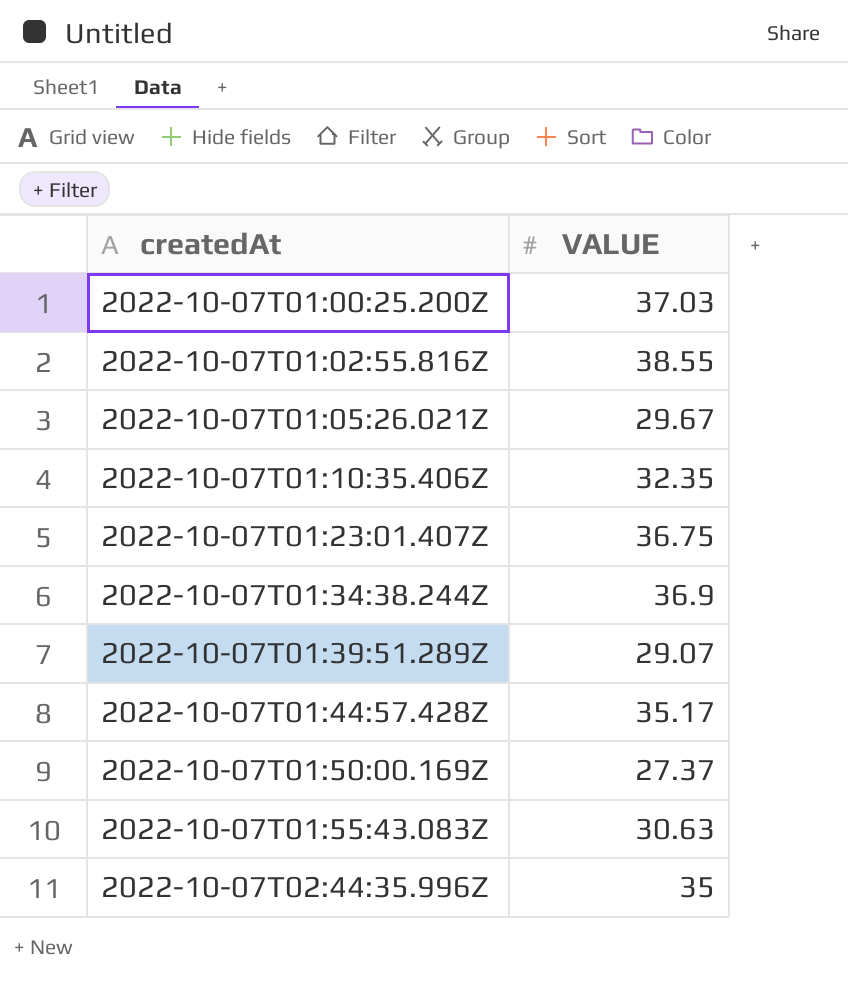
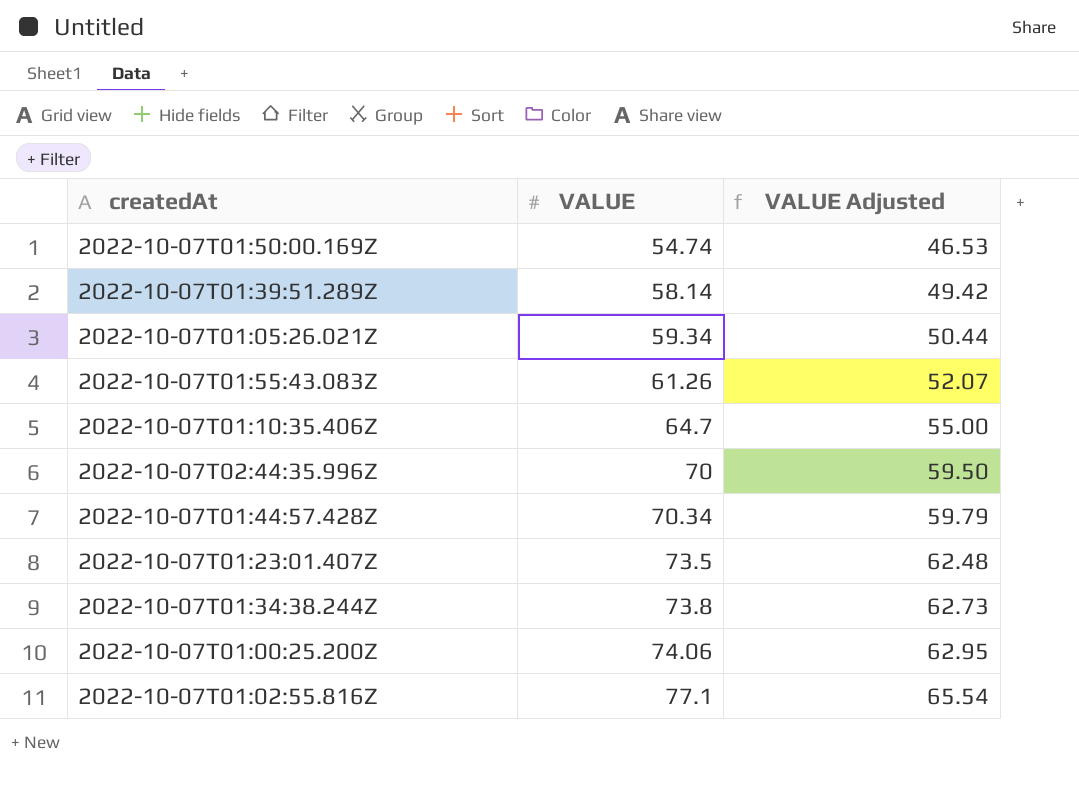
row order: createdAt ascending -> VALUE ascending
column VALUE Adjusted | formula: none -> [VALUE] * 0.85
2022-10-07T01:50:00.169Z | VALUE: 27.37 -> 54.74
2022-10-07T01:39:51.289Z | VALUE: 29.07 -> 58.14
2022-10-07T01:05:26.021Z | VALUE: 29.67 -> 59.34
2022-10-07T01:55:43.083Z | VALUE: 30.63 -> 61.26
2022-10-07T01:10:35.406Z | VALUE: 32.35 -> 64.7
2022-10-07T02:44:35.996Z | VALUE: 35 -> 70
2022-10-07T01:44:57.428Z | VALUE: 35.17 -> 70.34
2022-10-07T01:23:01.407Z | VALUE: 36.75 -> 73.5
2022-10-07T01:34:38.244Z | VALUE: 36.9 -> 73.8
2022-10-07T01:00:25.200Z | VALUE: 37.03 -> 74.06
2022-10-07T01:02:55.816Z | VALUE: 38.55 -> 77.1

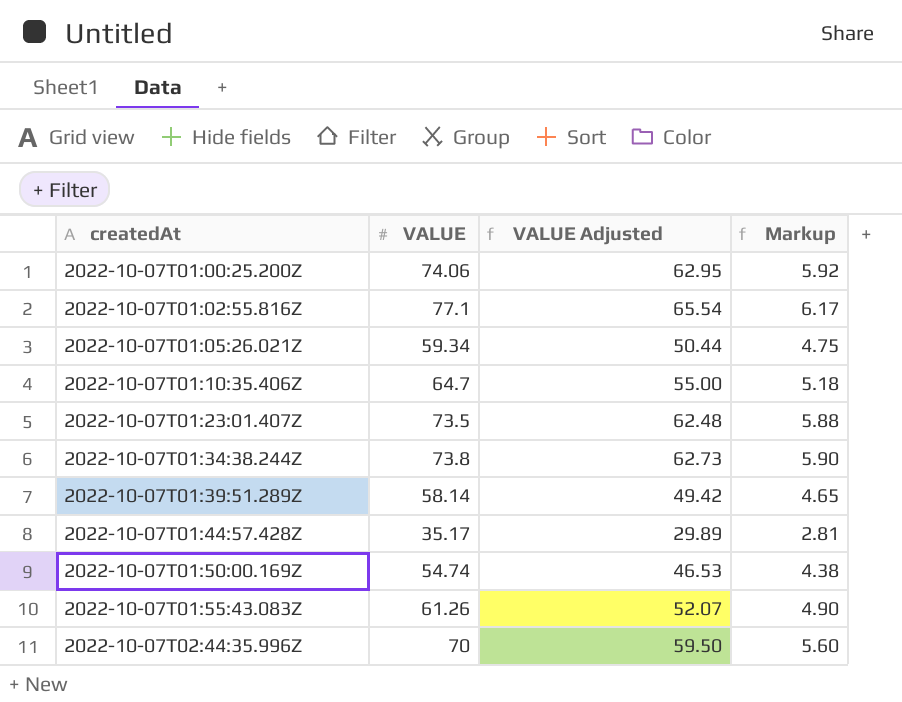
row order: VALUE ascending -> createdAt ascending
column Markup | formula: none -> [VALUE] * 0.08
2022-10-07T01:44:57.428Z | VALUE: 70.34 -> 35.17
2022-10-07T01:44:57.428Z | VALUE Adjusted: 59.79 -> 29.89

